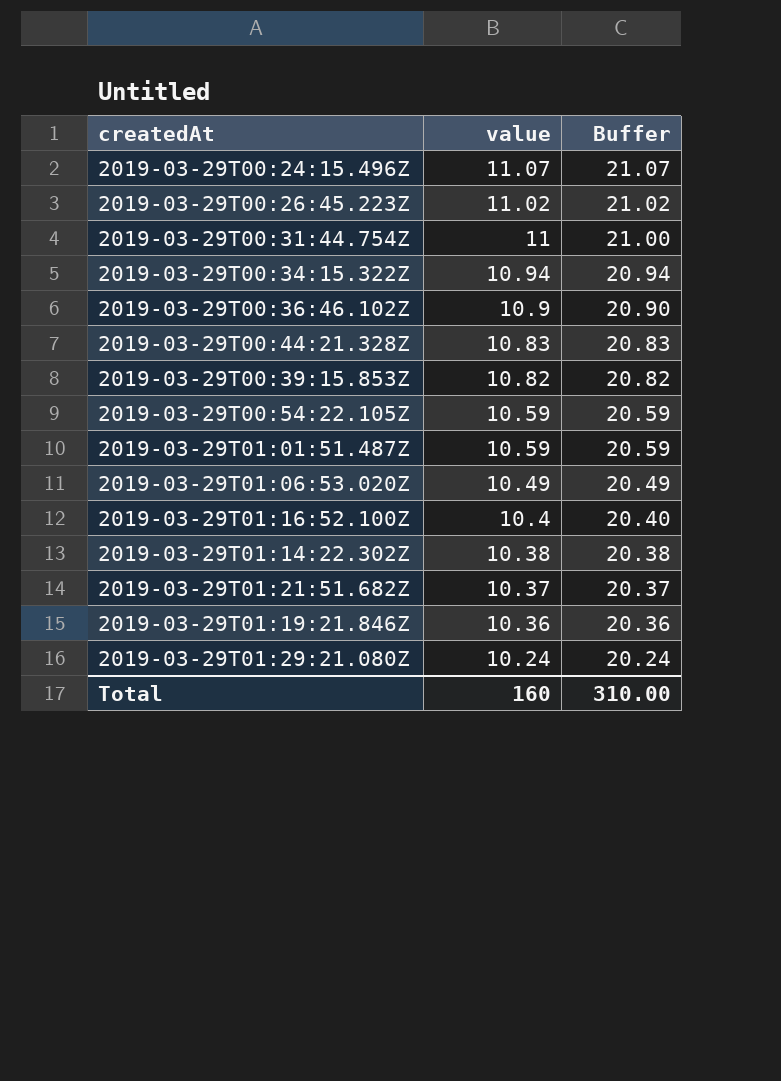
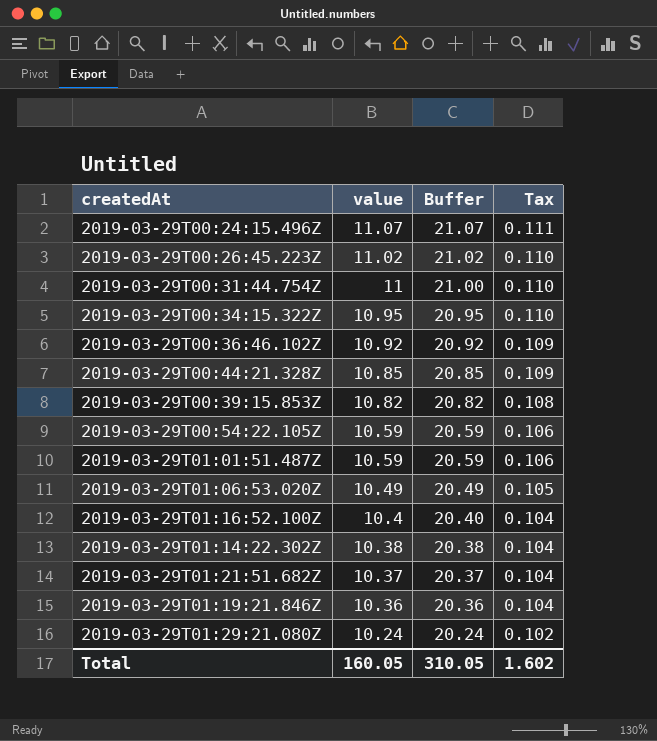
column Tax | formula: none -> [value] * 0.01
2019-03-29T00:34:15.322Z | value: 10.94 -> 10.95
2019-03-29T00:34:15.322Z | Buffer: 20.94 -> 20.95
2019-03-29T00:36:46.102Z | value: 10.9 -> 10.92
2019-03-29T00:36:46.102Z | Buffer: 20.90 -> 20.92
2019-03-29T00:44:21.328Z | value: 10.83 -> 10.85
2019-03-29T00:44:21.328Z | Buffer: 20.83 -> 20.85
Total | value: 160 -> 160.05
Total | Buffer: 310.00 -> 310.05

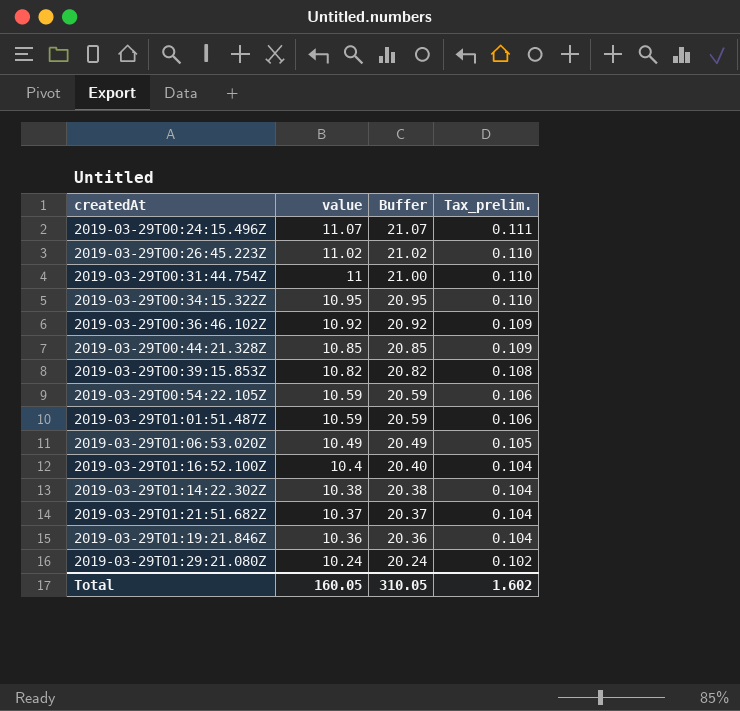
column name: Tax -> Tax_prelim.

